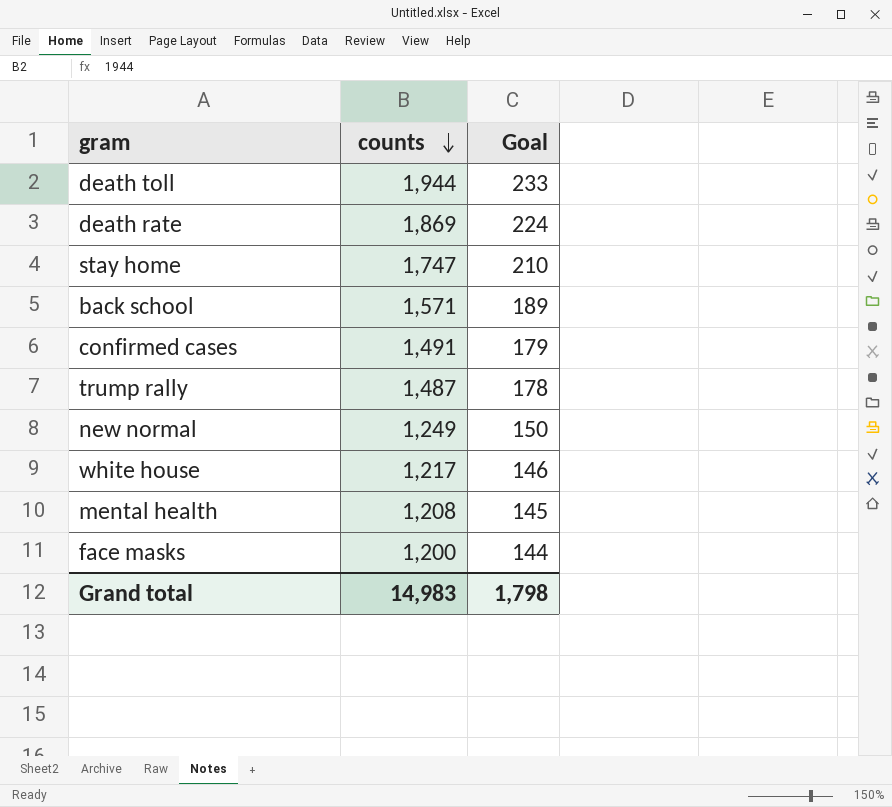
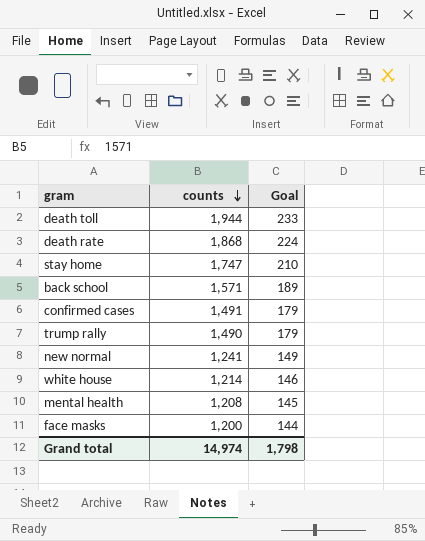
death rate | counts: 1,869 -> 1,868
trump rally | counts: 1,487 -> 1,490
trump rally | Goal: 178 -> 179
new normal | counts: 1,249 -> 1,241
new normal | Goal: 150 -> 149
white house | counts: 1,217 -> 1,214
Grand total | counts: 14,983 -> 14,974

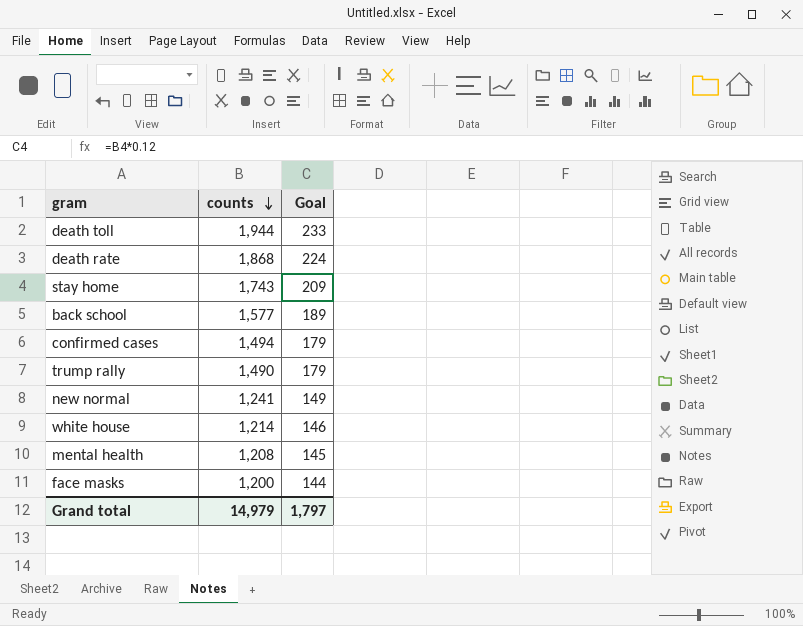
stay home | counts: 1,747 -> 1,743
stay home | Goal: 210 -> 209
back school | counts: 1,571 -> 1,577
confirmed cases | counts: 1,491 -> 1,494
Grand total | counts: 14,974 -> 14,979
Grand total | Goal: 1,798 -> 1,797

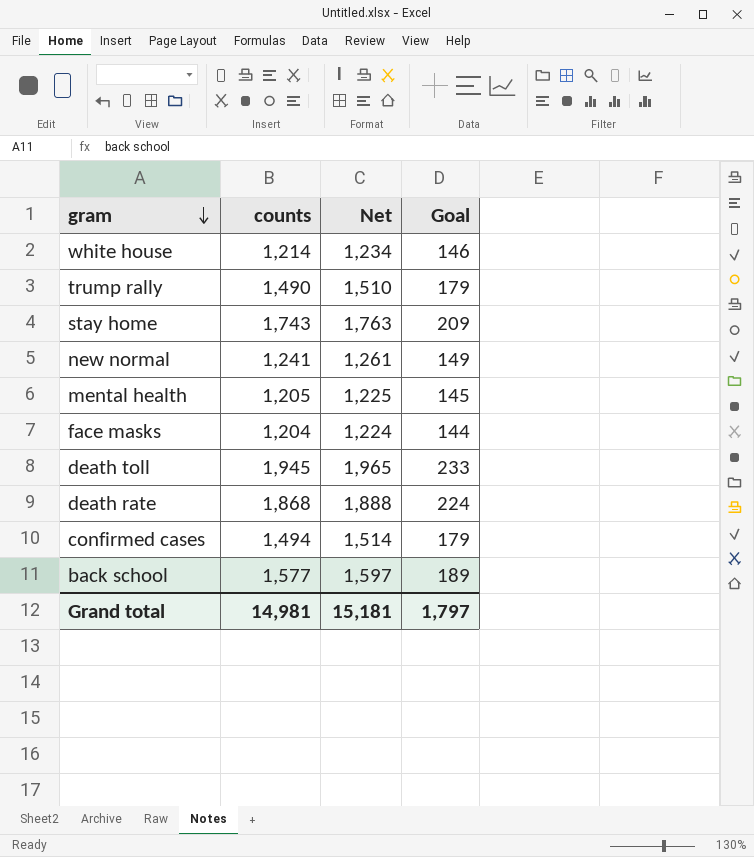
row order: counts descending -> gram descending
column Net | formula: none -> [counts] + 20
mental health | counts: 1,208 -> 1,205
face masks | counts: 1,200 -> 1,204
death toll | counts: 1,944 -> 1,945
Grand total | counts: 14,979 -> 14,981

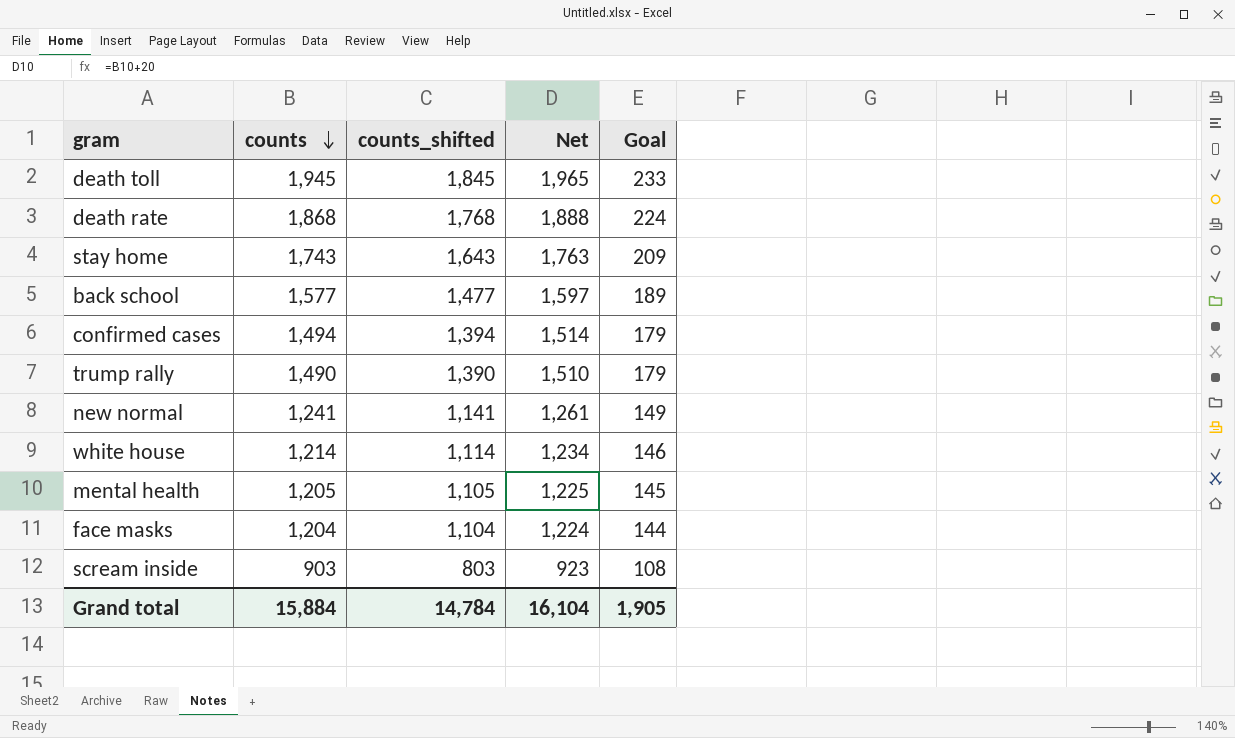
row order: gram descending -> counts descending
column counts_shifted | formula: none -> [counts] - 100
row scream inside: none -> 903 | 803 | 923 | 108
Grand total | counts: 14,981 -> 15,884
Grand total | Net: 15,181 -> 16,104
Grand total | Goal: 1,797 -> 1,905

